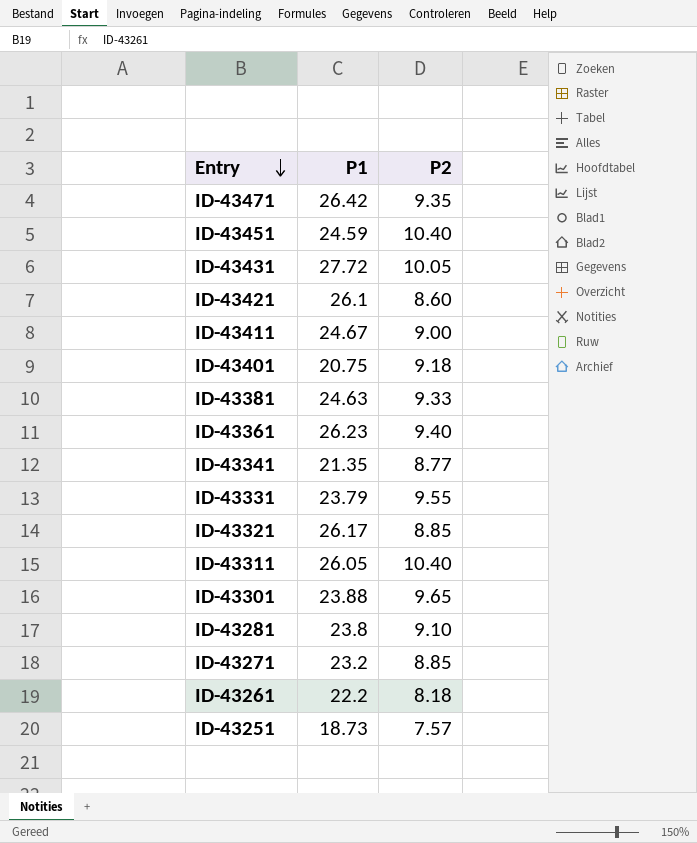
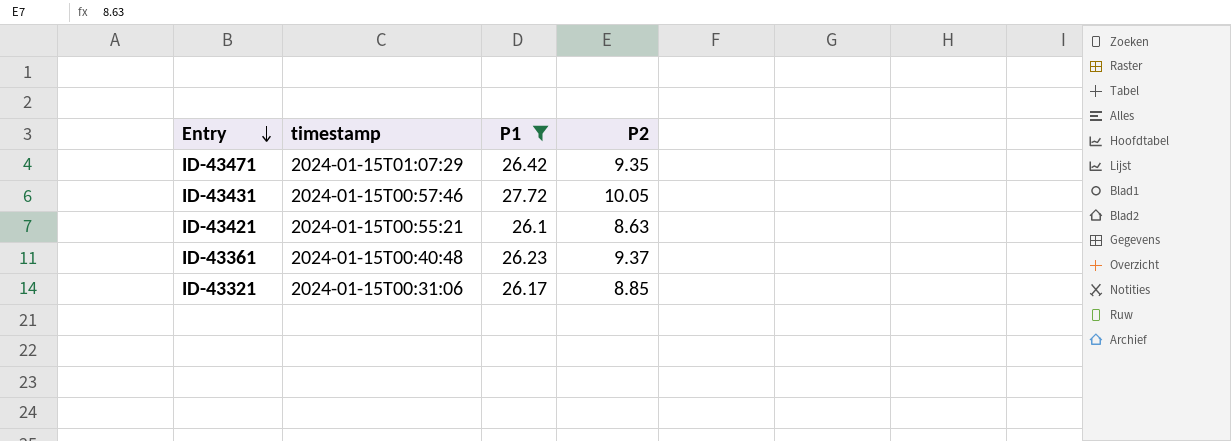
filter: none -> P1 >= 26.1
column timestamp | position: none -> 2
ID-43421 | P2: 8.60 -> 8.63
ID-43361 | P2: 9.40 -> 9.37

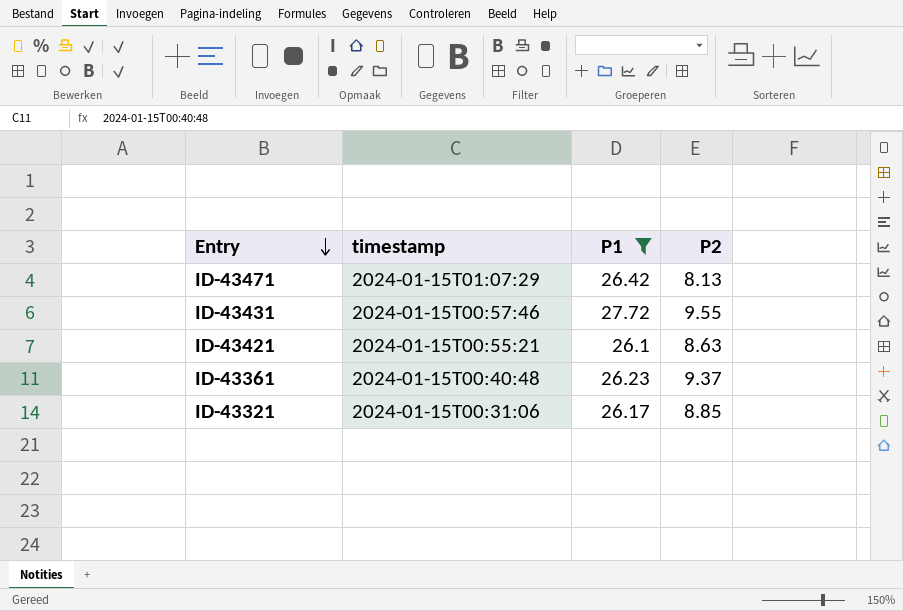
ID-43471 | P2: 9.35 -> 8.13
ID-43431 | P2: 10.05 -> 9.55

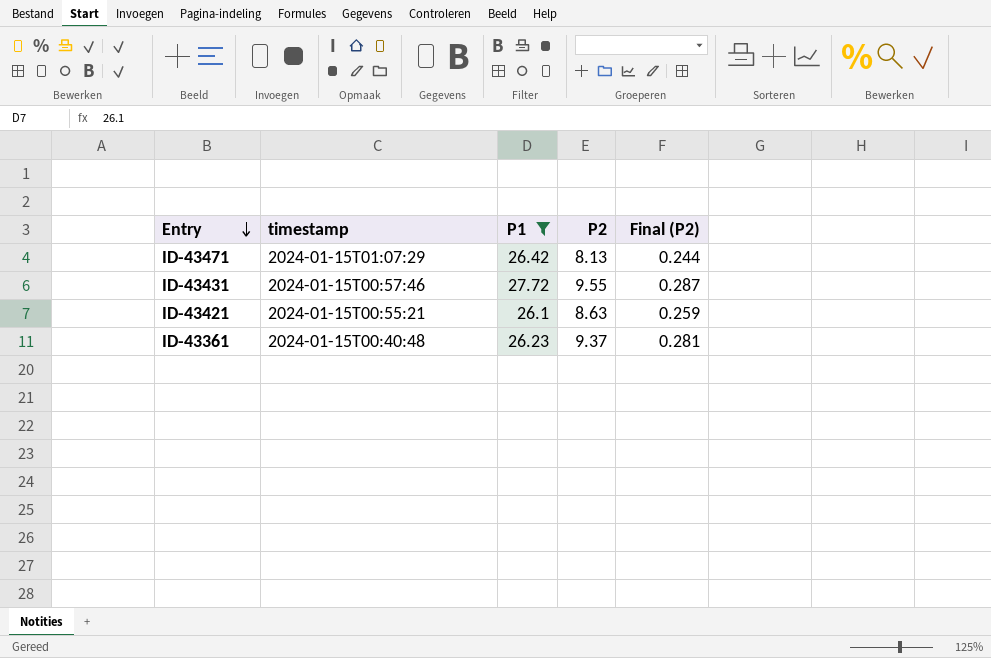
column Final (P2) | formula: none -> [P2] * 0.03
row ID-43321: 2024-01-15T00:31:06 | 26.17 | 8.85 -> none

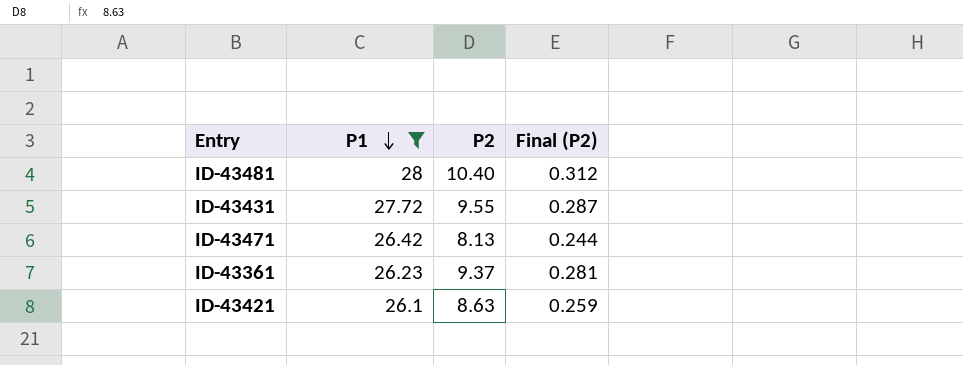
row order: Entry descending -> P1 descending
column timestamp | position: 2 -> none
row ID-43481: none -> 28 | 10.40 | 0.312

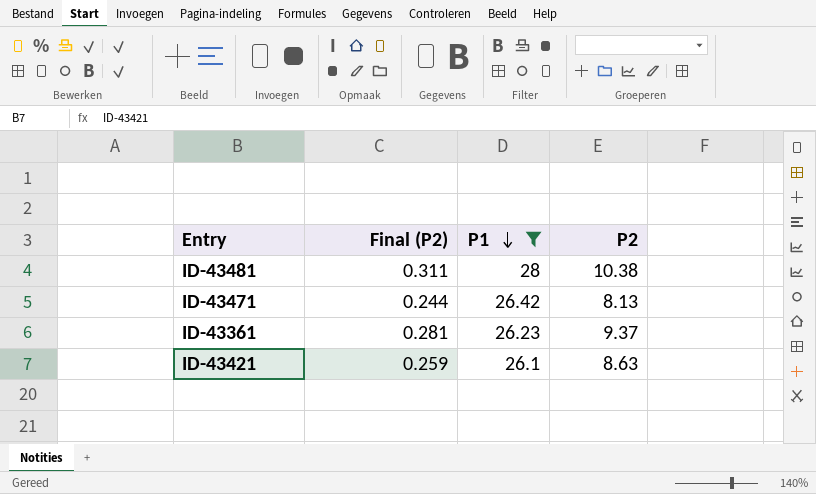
column Final (P2) | position: 4 -> 2
row ID-43431: 27.72 | 9.55 | 0.287 -> none
ID-43481 | Final (P2): 0.312 -> 0.311
ID-43481 | P2: 10.40 -> 10.38

